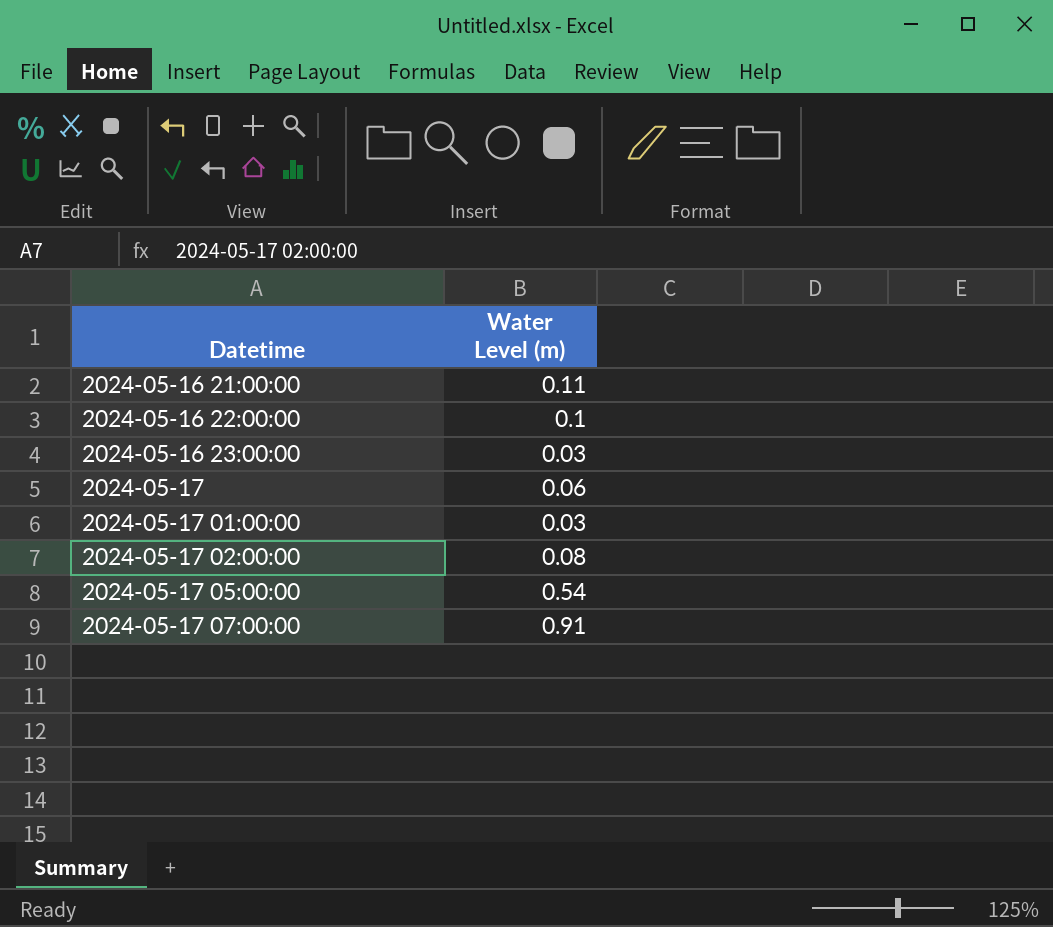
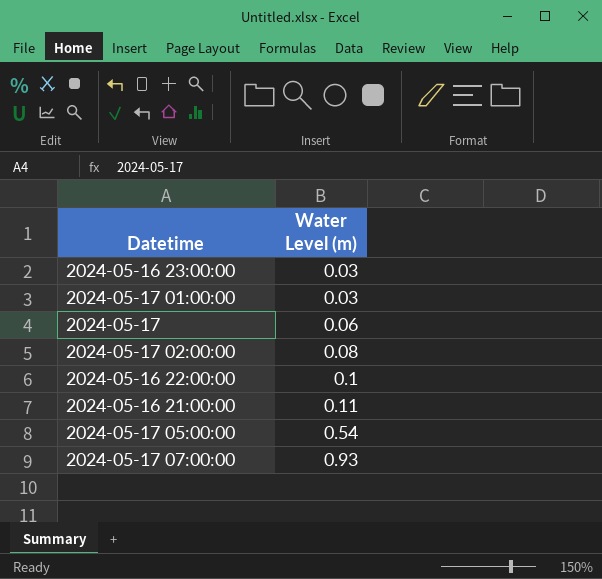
row order: Datetime ascending -> Water Level (m) ascending
2024-05-17 07:00:00 | Water Level (m): 0.91 -> 0.93

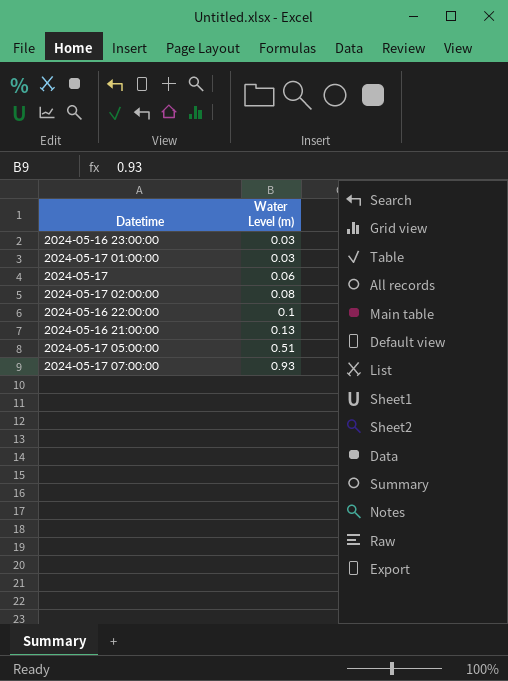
2024-05-16 21:00:00 | Water Level (m): 0.11 -> 0.13
2024-05-17 05:00:00 | Water Level (m): 0.54 -> 0.51

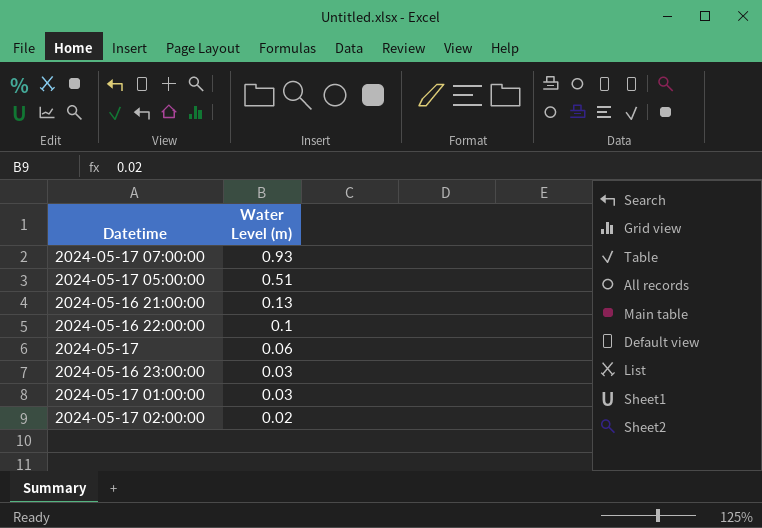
row order: Water Level (m) ascending -> Water Level (m) descending
2024-05-17 02:00:00 | Water Level (m): 0.08 -> 0.02

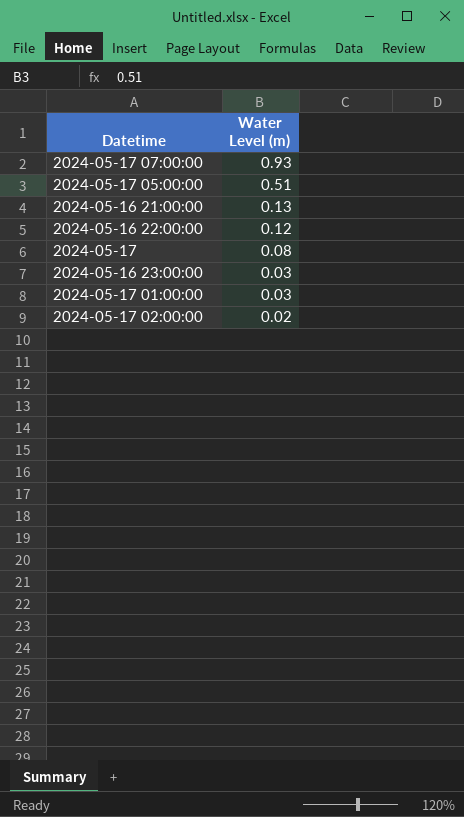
2024-05-16 22:00:00 | Water Level (m): 0.1 -> 0.12
2024-05-17 | Water Level (m): 0.06 -> 0.08

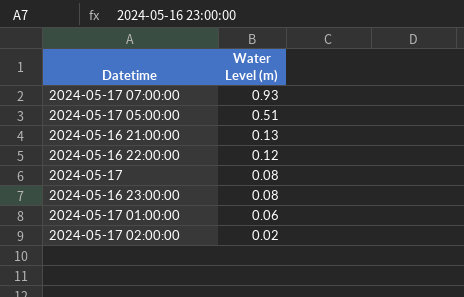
2024-05-16 23:00:00 | Water Level (m): 0.03 -> 0.08
2024-05-17 01:00:00 | Water Level (m): 0.03 -> 0.06

